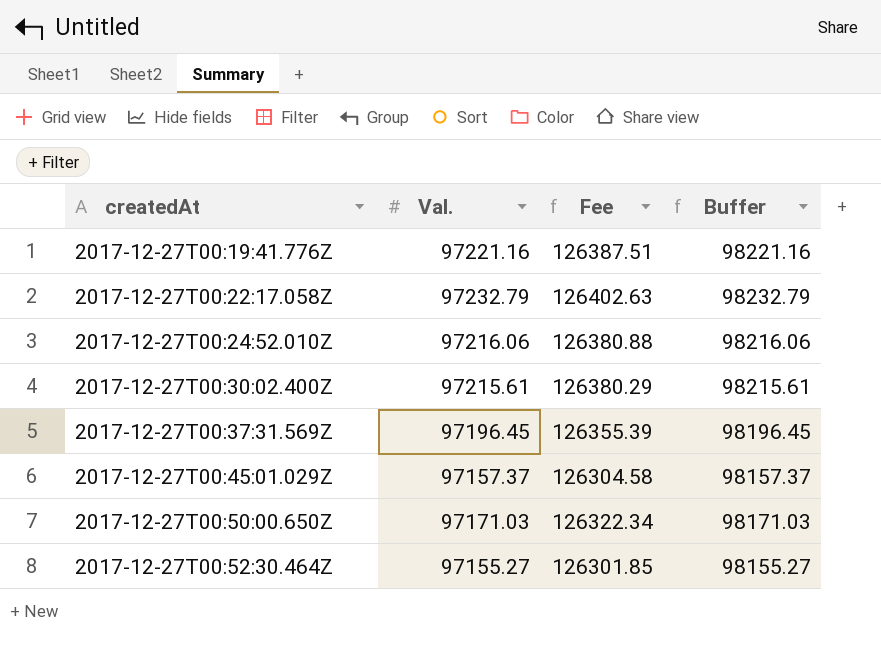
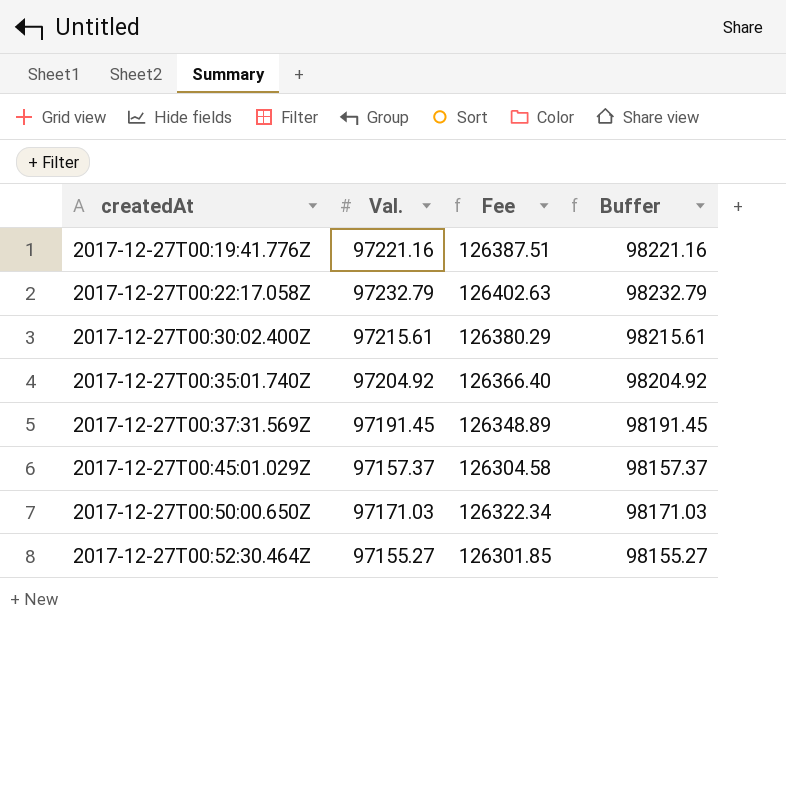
row 2017-12-27T00:24:52.010Z: 97216.06 | 126380.88 | 98216.06 -> none
row 2017-12-27T00:35:01.740Z: none -> 97204.92 | 126366.40 | 98204.92
2017-12-27T00:37:31.569Z | Val.: 97196.45 -> 97191.45
2017-12-27T00:37:31.569Z | Fee: 126355.39 -> 126348.89
2017-12-27T00:37:31.569Z | Buffer: 98196.45 -> 98191.45

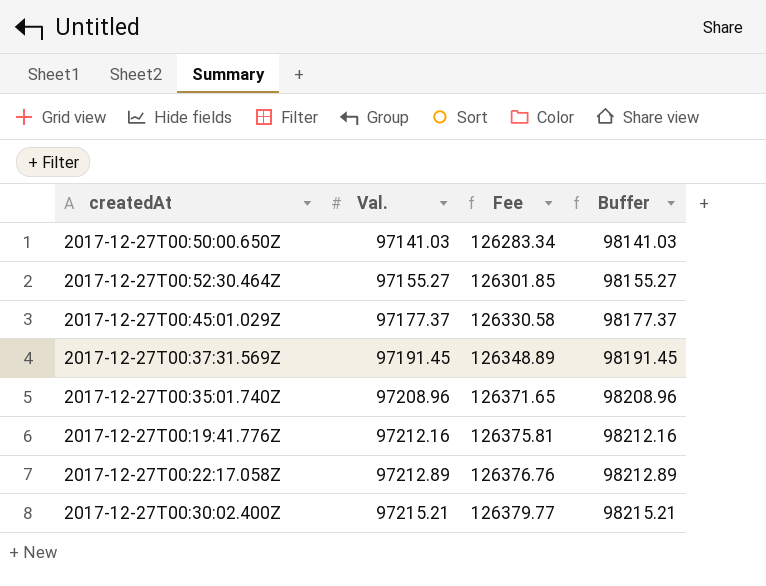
row order: createdAt ascending -> Val. ascending
2017-12-27T00:50:00.650Z | Val.: 97171.03 -> 97141.03
2017-12-27T00:50:00.650Z | Fee: 126322.34 -> 126283.34
2017-12-27T00:50:00.650Z | Buffer: 98171.03 -> 98141.03
2017-12-27T00:45:01.029Z | Val.: 97157.37 -> 97177.37
2017-12-27T00:45:01.029Z | Fee: 126304.58 -> 126330.58
2017-12-27T00:45:01.029Z | Buffer: 98157.37 -> 98177.37
2017-12-27T00:35:01.740Z | Val.: 97204.92 -> 97208.96
2017-12-27T00:35:01.740Z | Fee: 126366.40 -> 126371.65
2017-12-27T00:35:01.740Z | Buffer: 98204.92 -> 98208.96
2017-12-27T00:19:41.776Z | Val.: 97221.16 -> 97212.16
2017-12-27T00:19:41.776Z | Fee: 126387.51 -> 126375.81
2017-12-27T00:19:41.776Z | Buffer: 98221.16 -> 98212.16
2017-12-27T00:22:17.058Z | Val.: 97232.79 -> 97212.89
2017-12-27T00:22:17.058Z | Fee: 126402.63 -> 126376.76
2017-12-27T00:22:17.058Z | Buffer: 98232.79 -> 98212.89
2017-12-27T00:30:02.400Z | Val.: 97215.61 -> 97215.21
2017-12-27T00:30:02.400Z | Fee: 126380.29 -> 126379.77
2017-12-27T00:30:02.400Z | Buffer: 98215.61 -> 98215.21

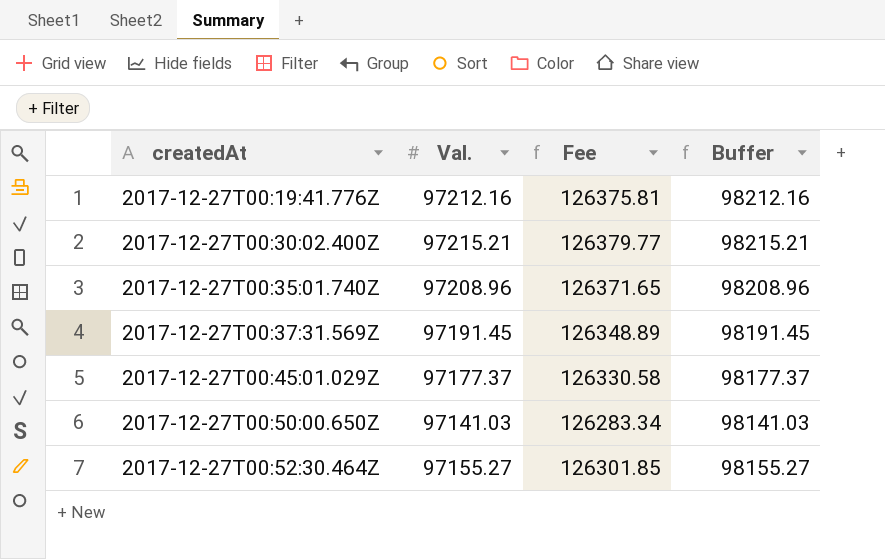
row order: Val. ascending -> createdAt ascending
row 2017-12-27T00:22:17.058Z: 97212.89 | 126376.76 | 98212.89 -> none

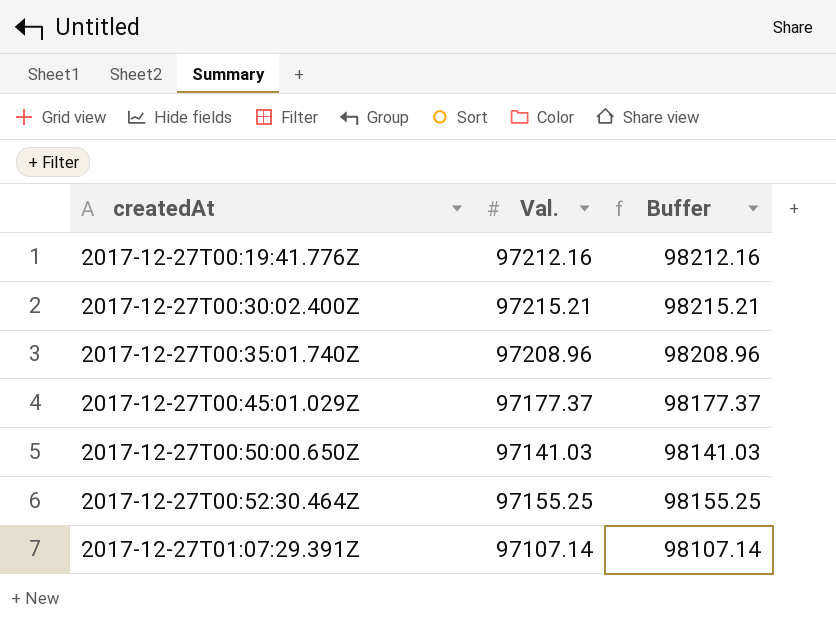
column Fee | formula: [Val.] * 1.3 -> none
row 2017-12-27T00:37:31.569Z: 97191.45 | 126348.89 | 98191.45 -> none
2017-12-27T00:52:30.464Z | Val.: 97155.27 -> 97155.25
2017-12-27T00:52:30.464Z | Buffer: 98155.27 -> 98155.25
row 2017-12-27T01:07:29.391Z: none -> 97107.14 | 98107.14

